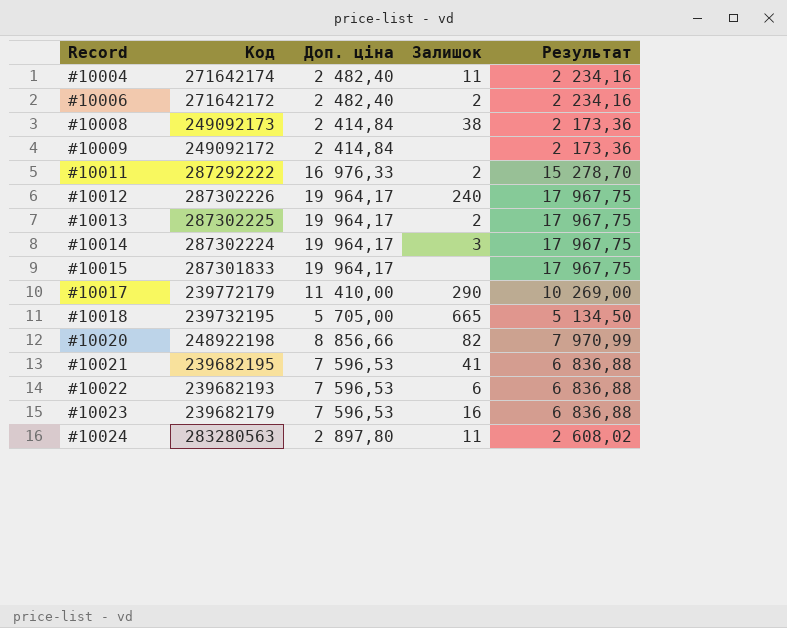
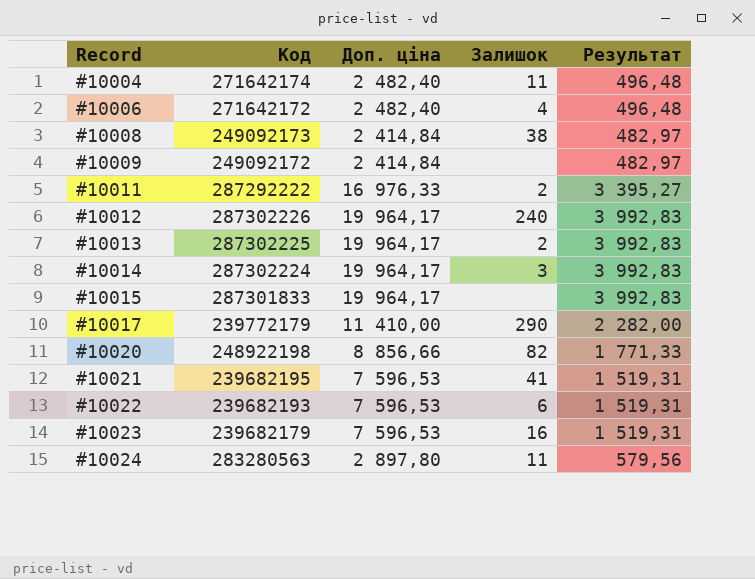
column Результат | formula: [Доп. ціна] * 0,9 -> [Доп. ціна] * 0,2
row #10018: 239732195 | 5 705,00 | 665 | 5 134,50 -> none
#10006 | Залишок: 2 -> 4

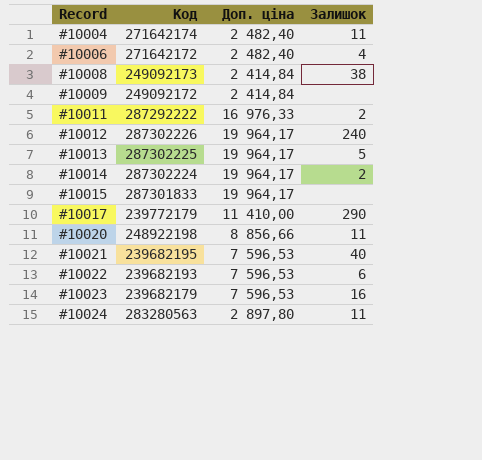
column Результат | formula: [Доп. ціна] * 0,2 -> none
#10013 | Залишок: 2 -> 5
#10014 | Залишок: 3 -> 2
#10020 | Залишок: 82 -> 11
#10021 | Залишок: 41 -> 40

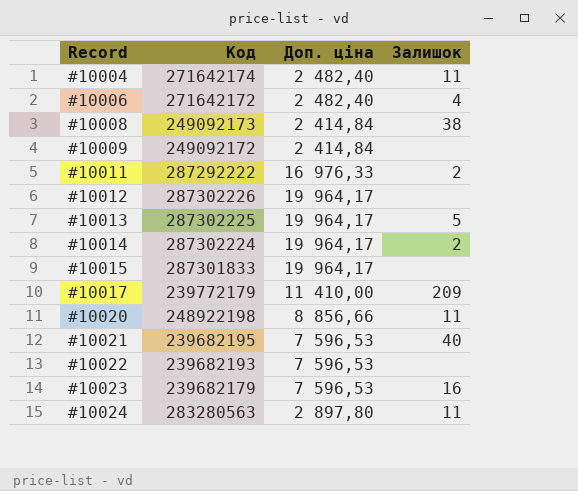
#10012 | Залишок: 240 -> none
#10017 | Залишок: 290 -> 209
#10022 | Залишок: 6 -> none

